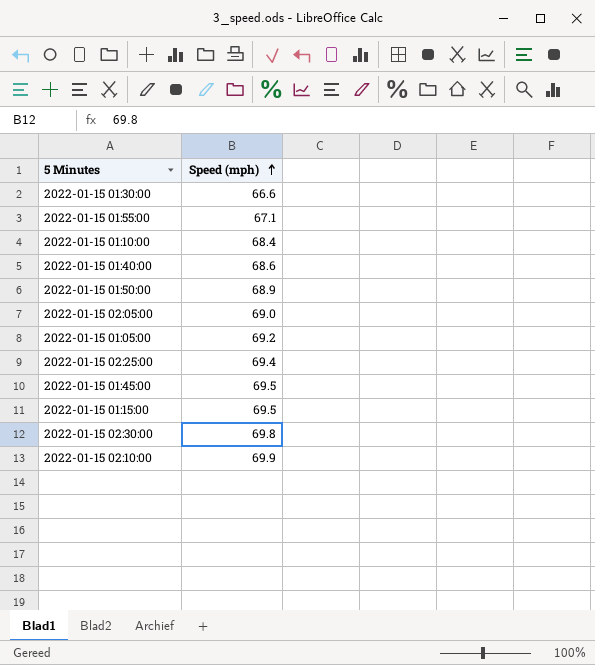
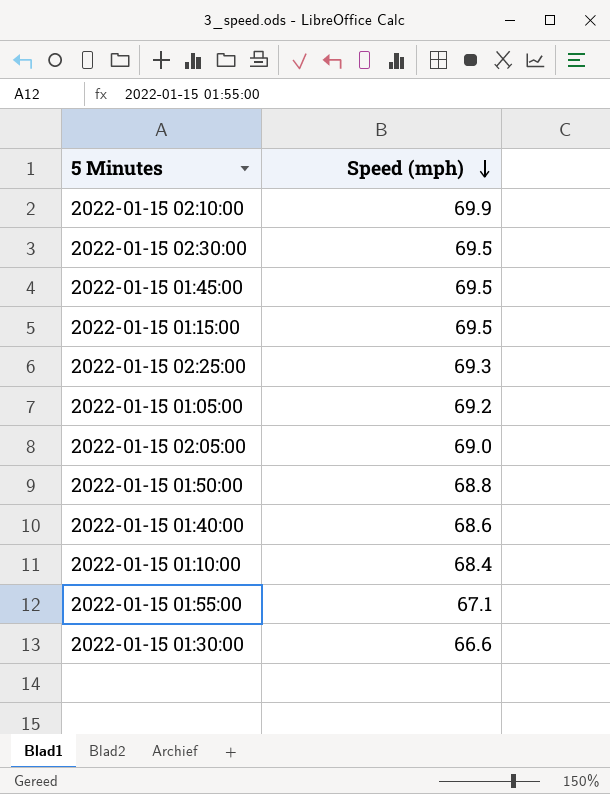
row order: Speed (mph) ascending -> Speed (mph) descending
2022-01-15 02:30:00 | Speed (mph): 69.8 -> 69.5
2022-01-15 02:25:00 | Speed (mph): 69.4 -> 69.3
2022-01-15 01:50:00 | Speed (mph): 68.9 -> 68.8

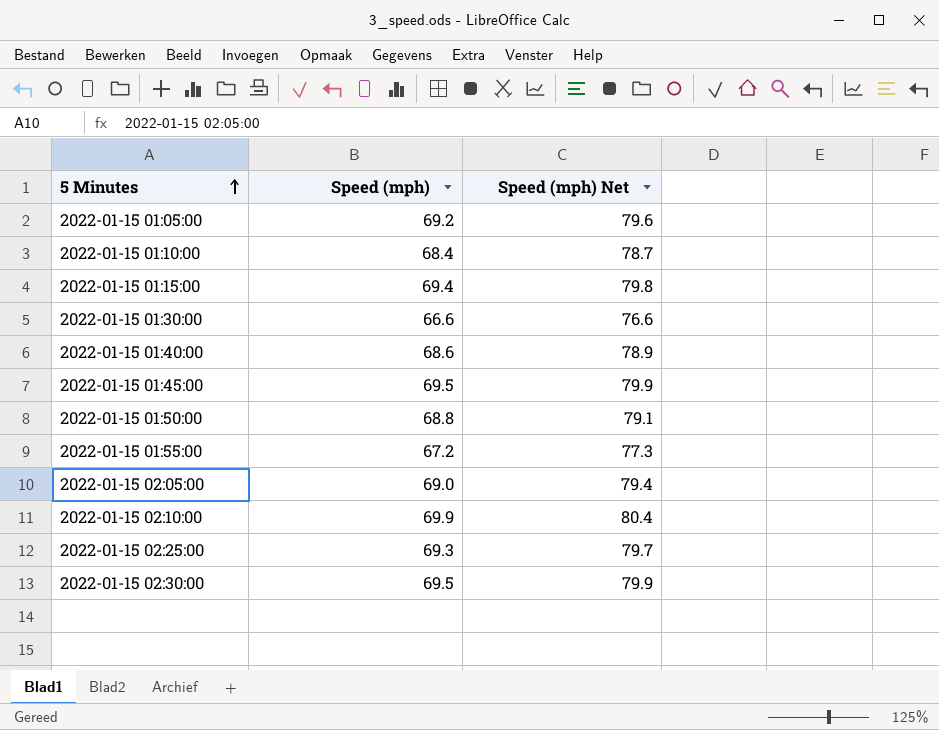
row order: Speed (mph) descending -> 5 Minutes ascending
column Speed (mph) Net | formula: none -> [Speed (mph)] * 1.15
2022-01-15 01:15:00 | Speed (mph): 69.5 -> 69.4
2022-01-15 01:55:00 | Speed (mph): 67.1 -> 67.2

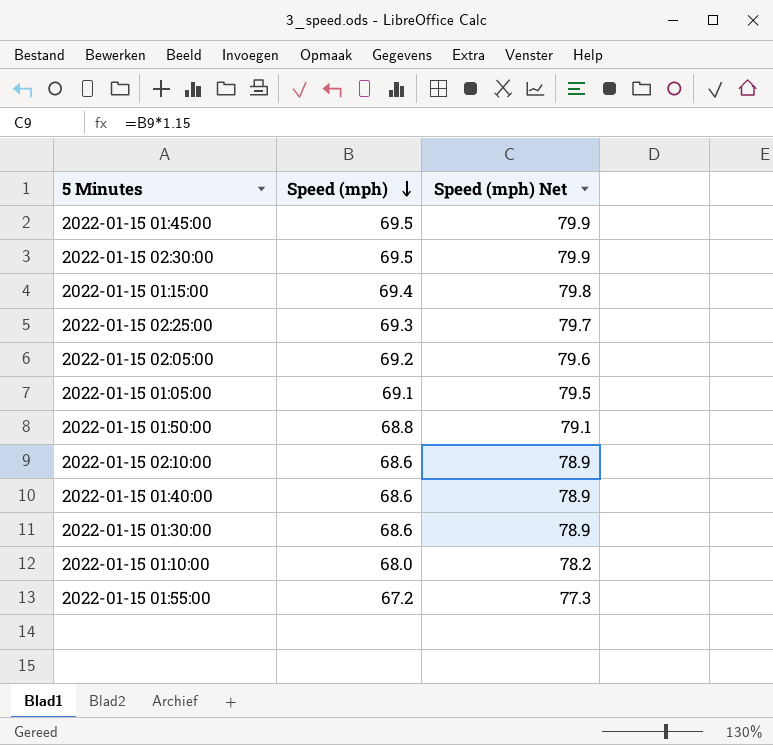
row order: 5 Minutes ascending -> Speed (mph) descending
2022-01-15 02:05:00 | Speed (mph): 69.0 -> 69.2
2022-01-15 02:05:00 | Speed (mph) Net: 79.4 -> 79.6
2022-01-15 01:05:00 | Speed (mph): 69.2 -> 69.1
2022-01-15 01:05:00 | Speed (mph) Net: 79.6 -> 79.5
2022-01-15 02:10:00 | Speed (mph): 69.9 -> 68.6
2022-01-15 02:10:00 | Speed (mph) Net: 80.4 -> 78.9
2022-01-15 01:30:00 | Speed (mph): 66.6 -> 68.6
2022-01-15 01:30:00 | Speed (mph) Net: 76.6 -> 78.9
2022-01-15 01:10:00 | Speed (mph): 68.4 -> 68.0
2022-01-15 01:10:00 | Speed (mph) Net: 78.7 -> 78.2

